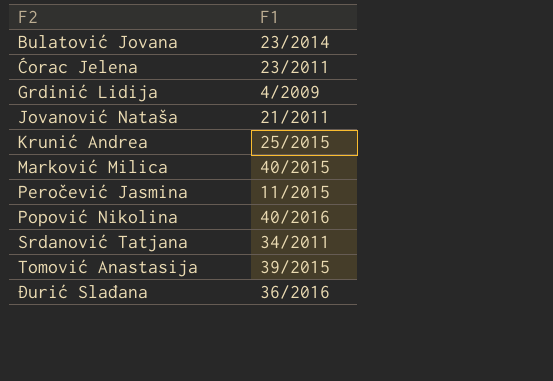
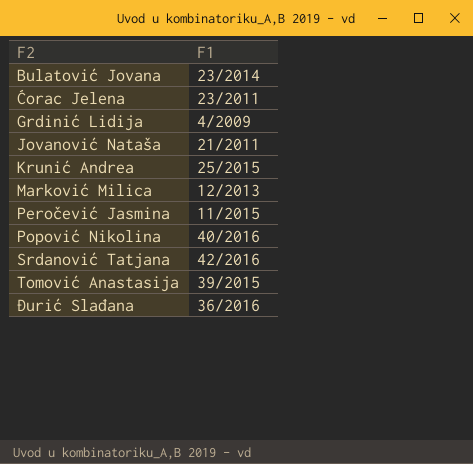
Marković Milica | F1: 40/2015 -> 12/2013
Srdanović Tatjana | F1: 34/2011 -> 42/2016

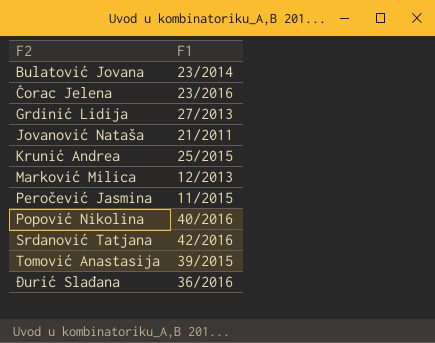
Ćorac Jelena | F1: 23/2011 -> 23/2016
Grdinić Lidija | F1: 4/2009 -> 27/2013

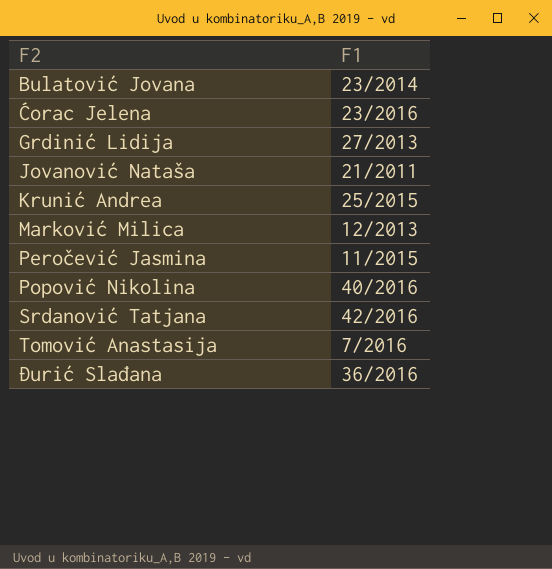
Tomović Anastasija | F1: 39/2015 -> 7/2016

